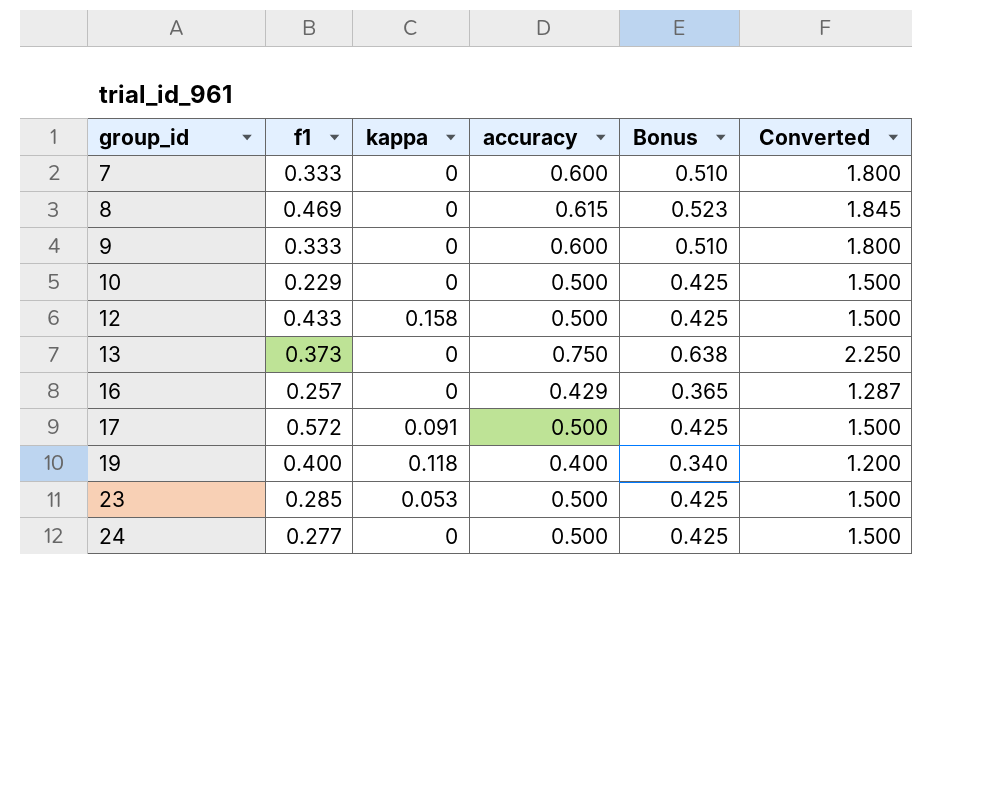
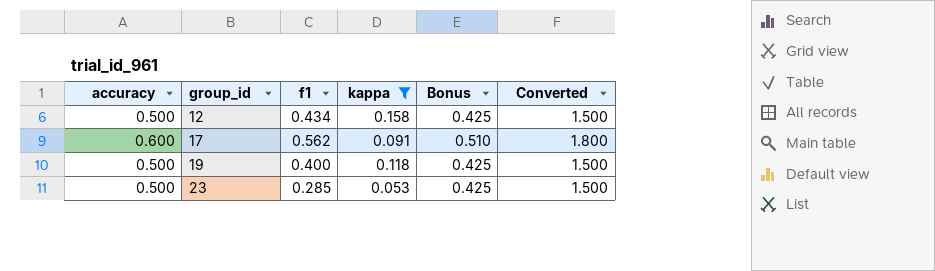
filter: none -> kappa != 0
column accuracy | position: 4 -> 1
12 | f1: 0.433 -> 0.434
17 | accuracy: 0.500 -> 0.600
17 | f1: 0.572 -> 0.562
17 | Bonus: 0.425 -> 0.510
17 | Converted: 1.500 -> 1.800
19 | accuracy: 0.400 -> 0.500
19 | Bonus: 0.340 -> 0.425
19 | Converted: 1.200 -> 1.500

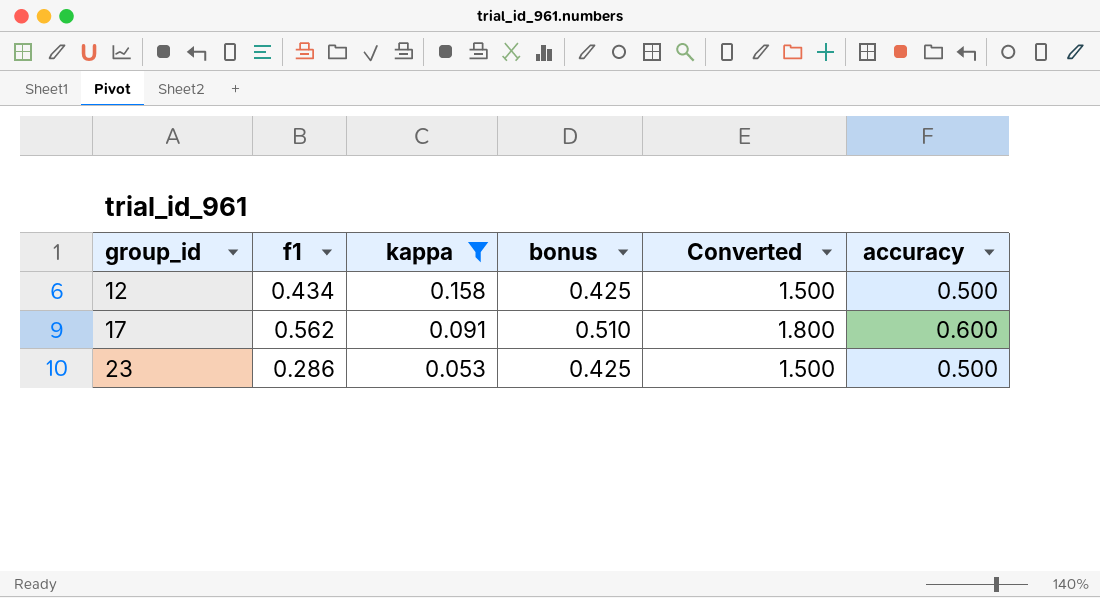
column name: Bonus -> bonus
column accuracy | position: 1 -> 6
row 19: 0.500 | 0.400 | 0.118 | 0.425 | 1.500 -> none
23 | f1: 0.285 -> 0.286

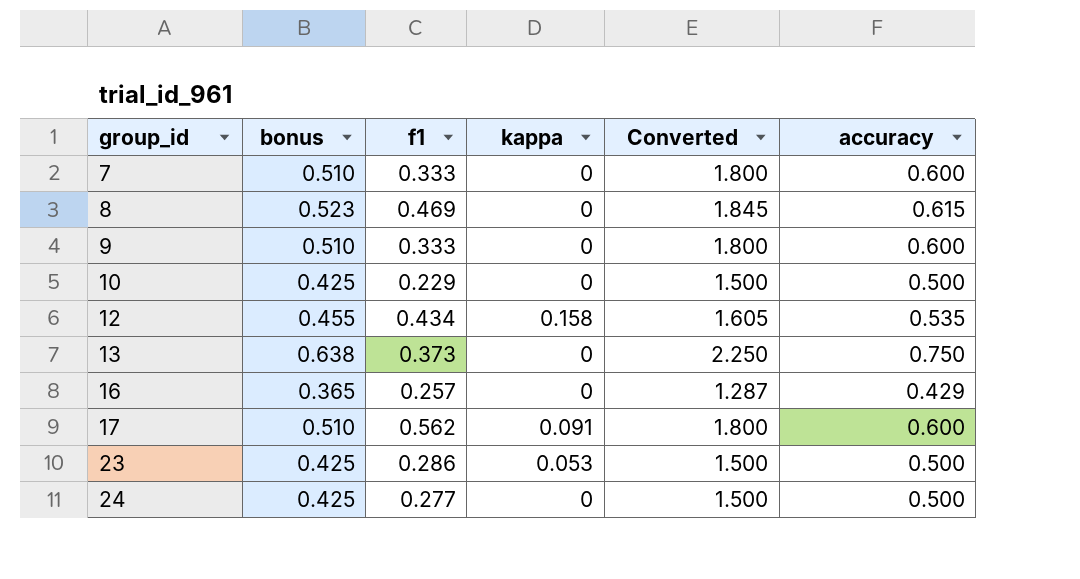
filter: kappa != 0 -> none
column bonus | position: 4 -> 2
12 | bonus: 0.425 -> 0.455
12 | Converted: 1.500 -> 1.605
12 | accuracy: 0.500 -> 0.535

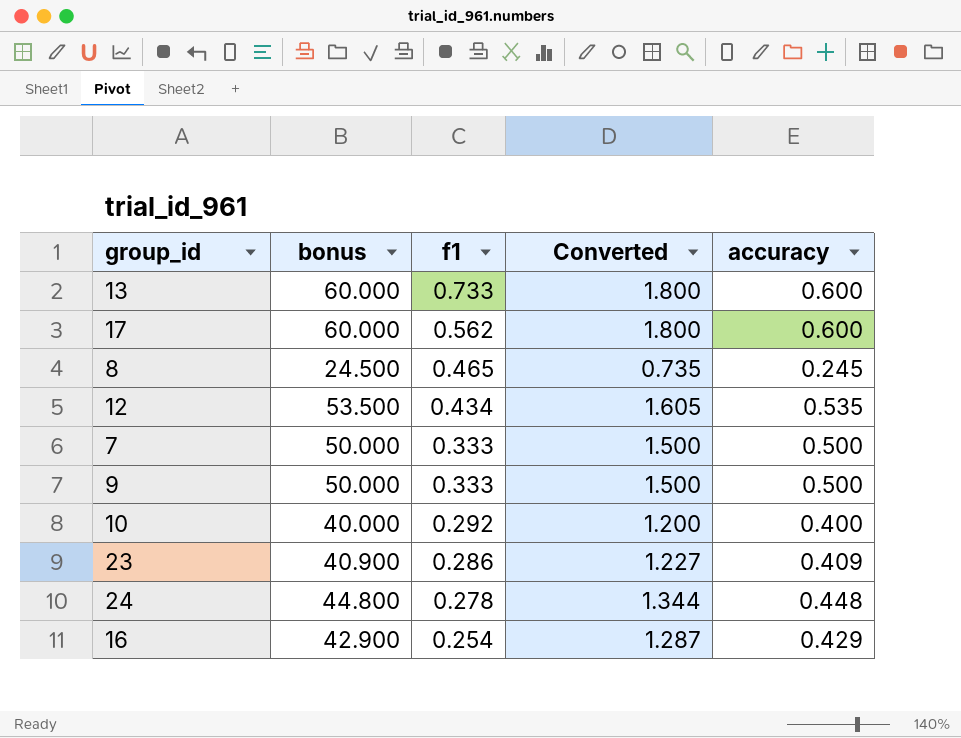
row order: group_id ascending -> f1 descending
column kappa | position: 4 -> none
column bonus | formula: [accuracy] * 0.85 -> [accuracy] * 100
13 | f1: 0.373 -> 0.733
13 | Converted: 2.250 -> 1.800
13 | accuracy: 0.750 -> 0.600
8 | f1: 0.469 -> 0.465
8 | Converted: 1.845 -> 0.735
8 | accuracy: 0.615 -> 0.245
7 | Converted: 1.800 -> 1.500
7 | accuracy: 0.600 -> 0.500
9 | Converted: 1.800 -> 1.500
9 | accuracy: 0.600 -> 0.500
10 | f1: 0.229 -> 0.292
10 | Converted: 1.500 -> 1.200
10 | accuracy: 0.500 -> 0.400
23 | Converted: 1.500 -> 1.227
23 | accuracy: 0.500 -> 0.409
24 | f1: 0.277 -> 0.278
24 | Converted: 1.500 -> 1.344
24 | accuracy: 0.500 -> 0.448
16 | f1: 0.257 -> 0.254

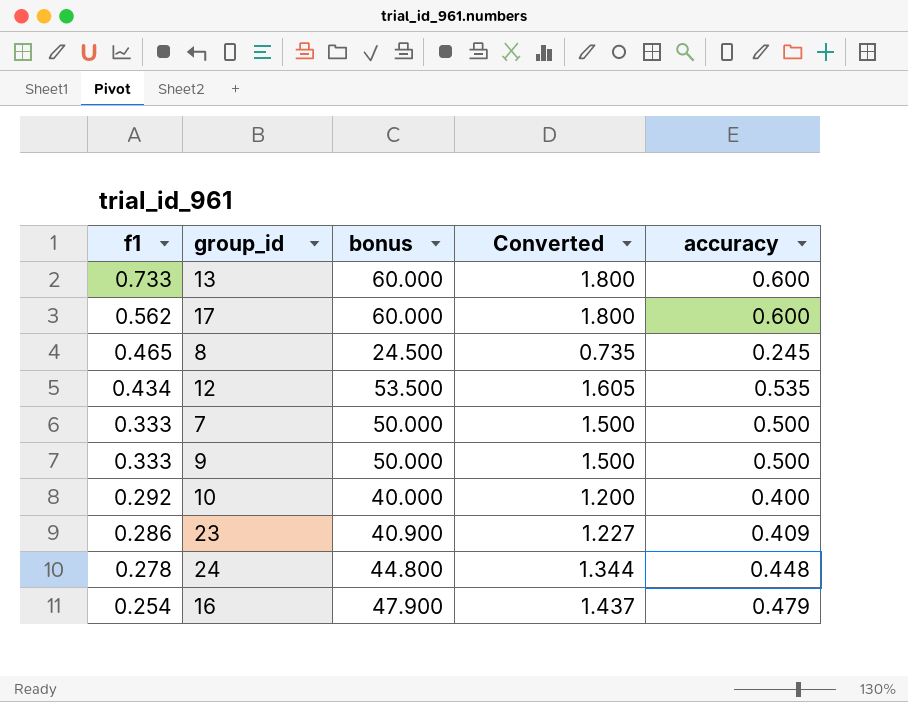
column f1 | position: 3 -> 1
16 | bonus: 42.900 -> 47.900
16 | Converted: 1.287 -> 1.437
16 | accuracy: 0.429 -> 0.479

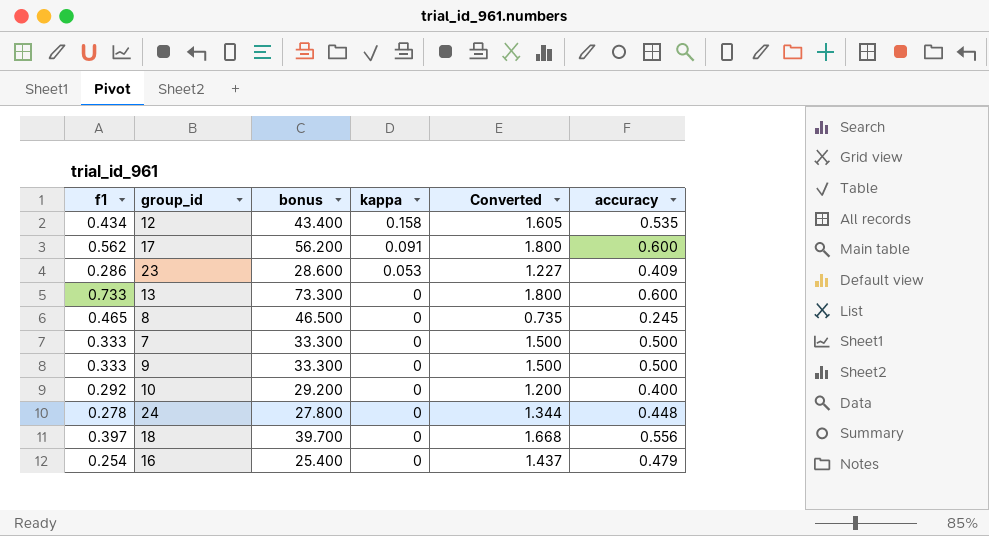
row order: f1 descending -> kappa descending
column bonus | formula: [accuracy] * 100 -> [f1] * 100
column kappa | position: none -> 4
row 18: none -> 0.397 | 39.700 | 0 | 1.668 | 0.556

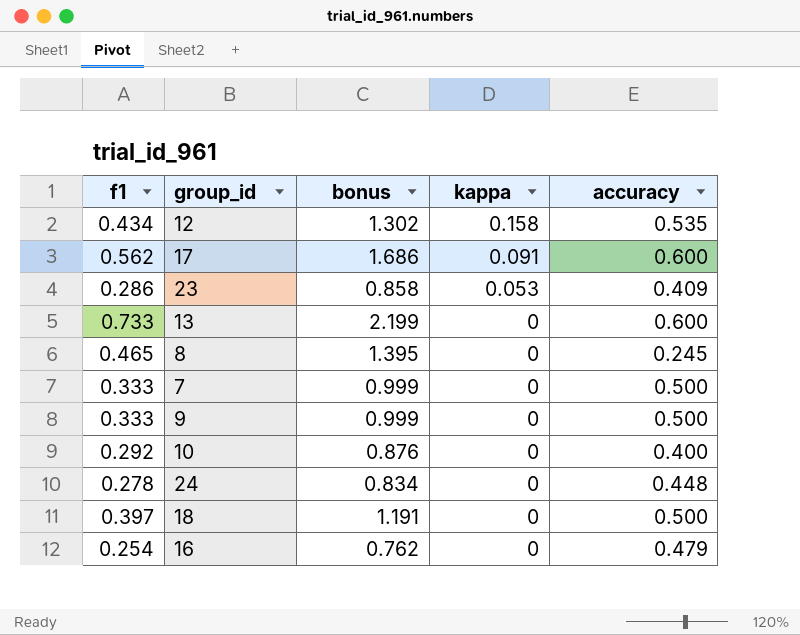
column Converted | formula: [accuracy] * 3 -> none
column bonus | formula: [f1] * 100 -> [f1] * 3
18 | accuracy: 0.556 -> 0.500

